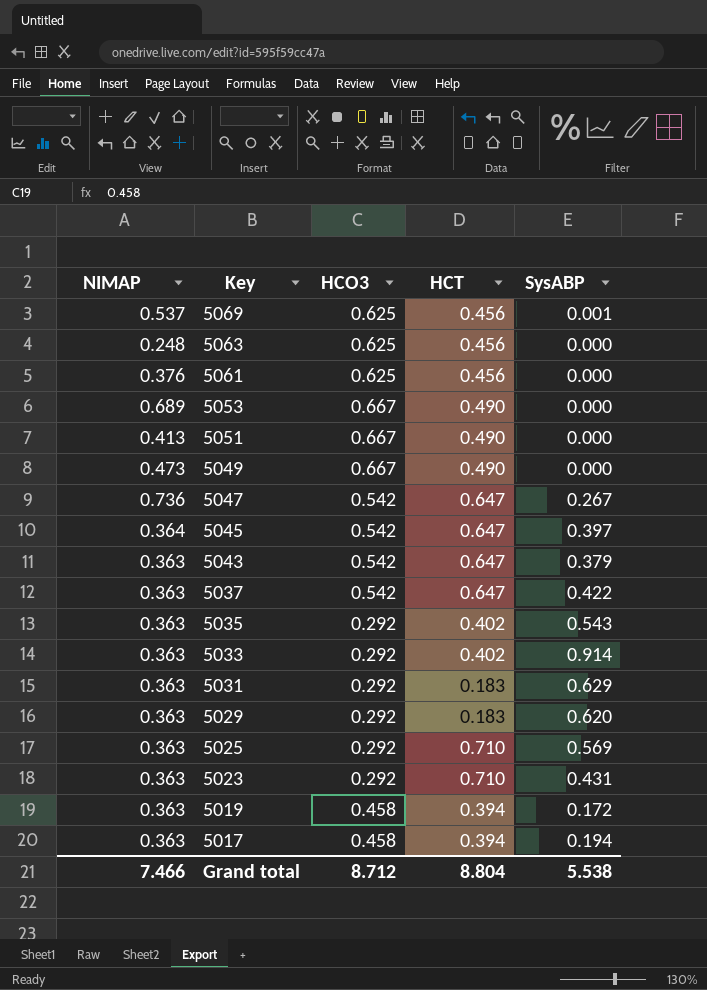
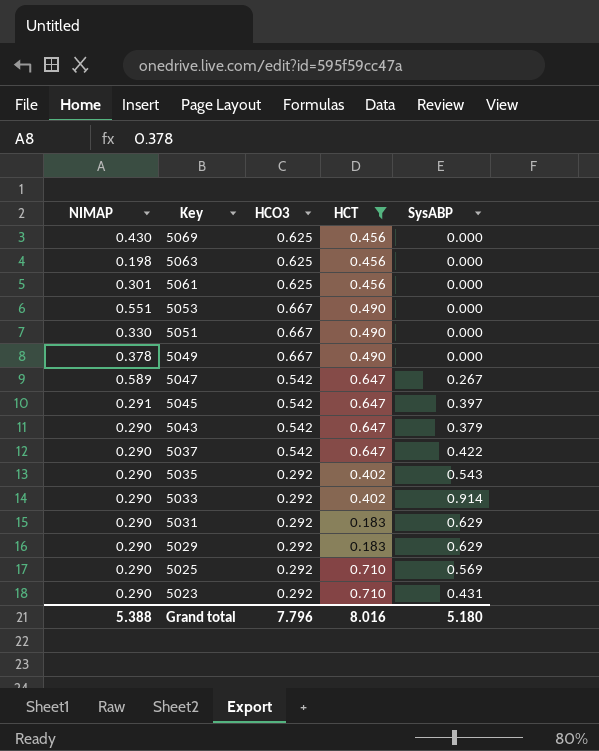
filter: none -> HCT != 0.394
5069 | NIMAP: 0.537 -> 0.430
5069 | SysABP: 0.001 -> 0.000
5063 | NIMAP: 0.248 -> 0.198
5061 | NIMAP: 0.376 -> 0.301
5053 | NIMAP: 0.689 -> 0.551
5051 | NIMAP: 0.413 -> 0.330
5049 | NIMAP: 0.473 -> 0.378
5047 | NIMAP: 0.736 -> 0.589
5045 | NIMAP: 0.364 -> 0.291
5043 | NIMAP: 0.363 -> 0.290
5037 | NIMAP: 0.363 -> 0.290
5035 | NIMAP: 0.363 -> 0.290
5033 | NIMAP: 0.363 -> 0.290
5031 | NIMAP: 0.363 -> 0.290
5029 | NIMAP: 0.363 -> 0.290
5029 | SysABP: 0.620 -> 0.629
5025 | NIMAP: 0.363 -> 0.290
5023 | NIMAP: 0.363 -> 0.290
Grand total | NIMAP: 7.466 -> 5.388
Grand total | HCO3: 8.712 -> 7.796
Grand total | HCT: 8.804 -> 8.016
Grand total | SysABP: 5.538 -> 5.180

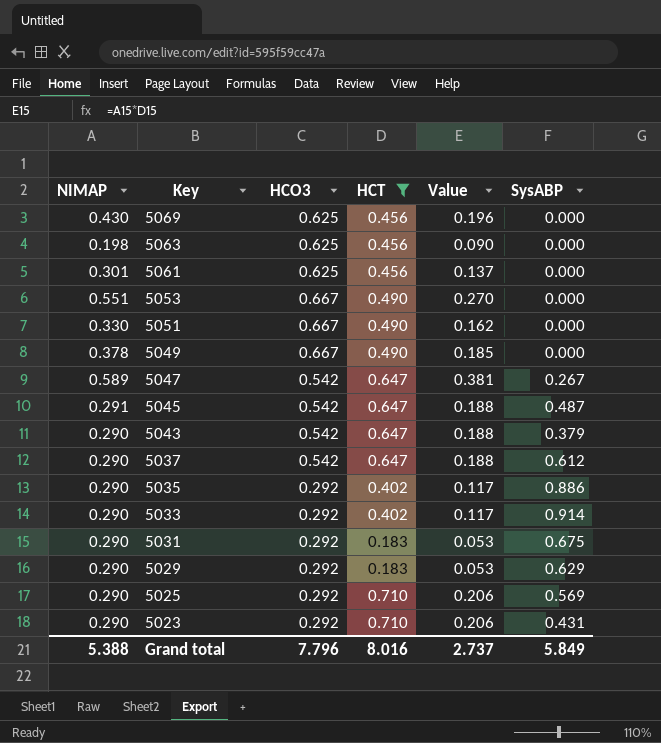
column Value | formula: none -> [NIMAP] * [HCT]
5045 | SysABP: 0.397 -> 0.487
5037 | SysABP: 0.422 -> 0.612
5035 | SysABP: 0.543 -> 0.886
5031 | SysABP: 0.629 -> 0.675
Grand total | SysABP: 5.180 -> 5.849

